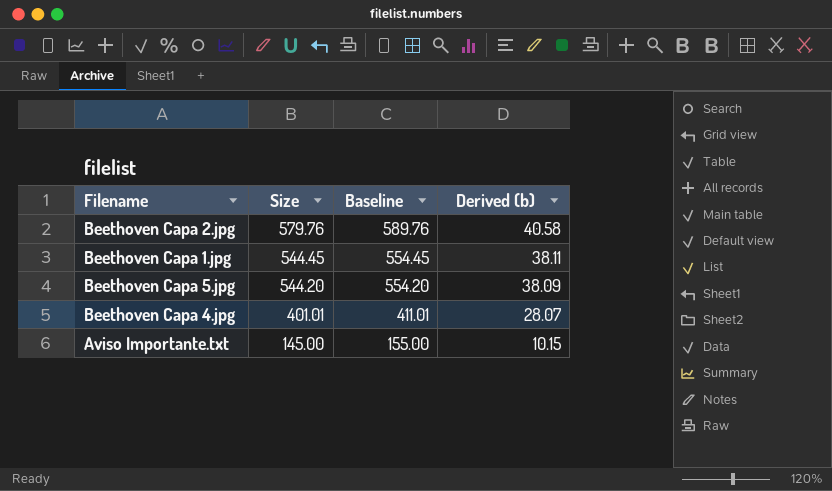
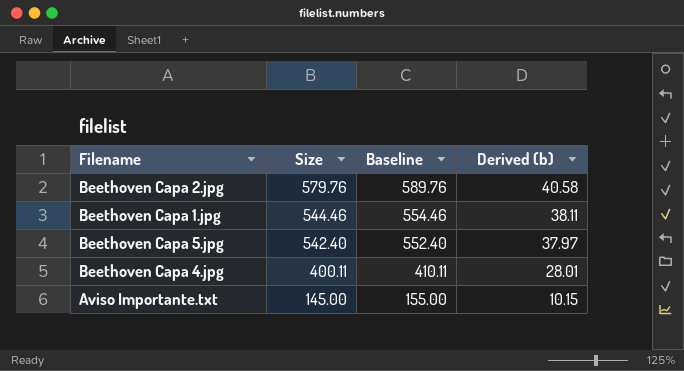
Beethoven Capa 1.jpg | Size: 544.45 -> 544.46
Beethoven Capa 1.jpg | Baseline: 554.45 -> 554.46
Beethoven Capa 5.jpg | Size: 544.20 -> 542.40
Beethoven Capa 5.jpg | Baseline: 554.20 -> 552.40
Beethoven Capa 5.jpg | Derived (b): 38.09 -> 37.97
Beethoven Capa 4.jpg | Size: 401.01 -> 400.11
Beethoven Capa 4.jpg | Baseline: 411.01 -> 410.11
Beethoven Capa 4.jpg | Derived (b): 28.07 -> 28.01

